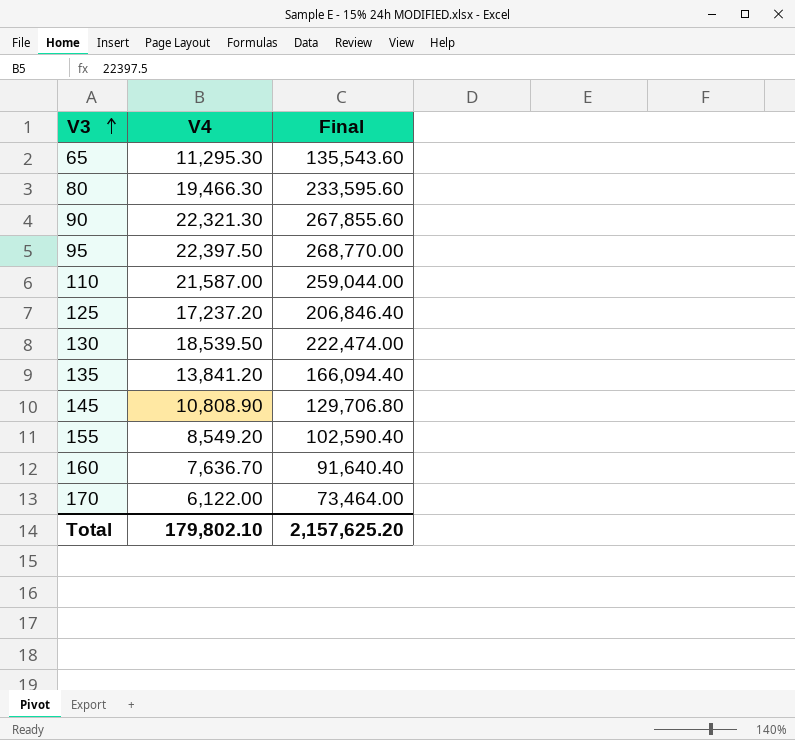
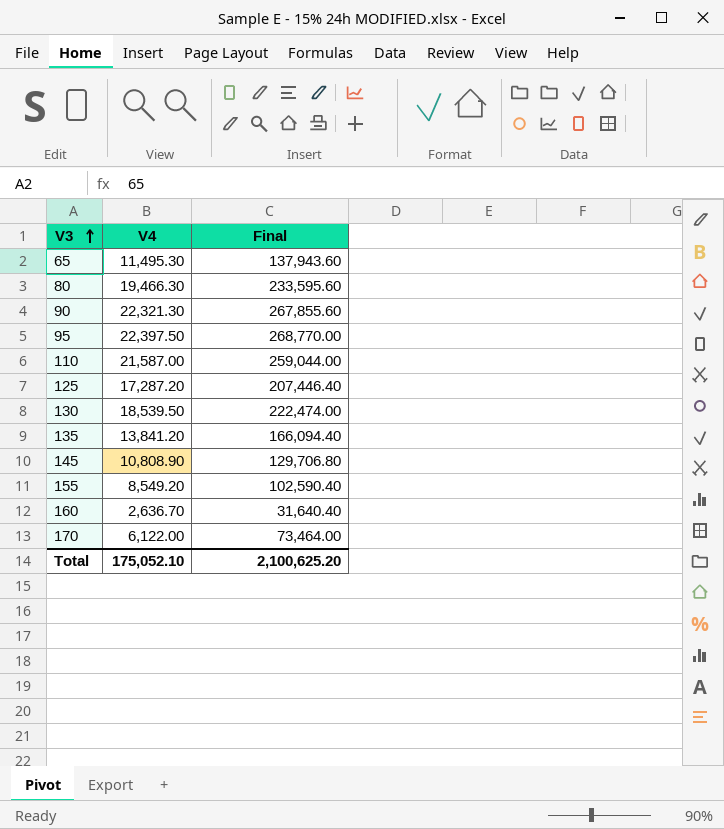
65 | V4: 11,295.30 -> 11,495.30
65 | Final: 135,543.60 -> 137,943.60
125 | V4: 17,237.20 -> 17,287.20
125 | Final: 206,846.40 -> 207,446.40
160 | V4: 7,636.70 -> 2,636.70
160 | Final: 91,640.40 -> 31,640.40
Total | V4: 179,802.10 -> 175,052.10
Total | Final: 2,157,625.20 -> 2,100,625.20

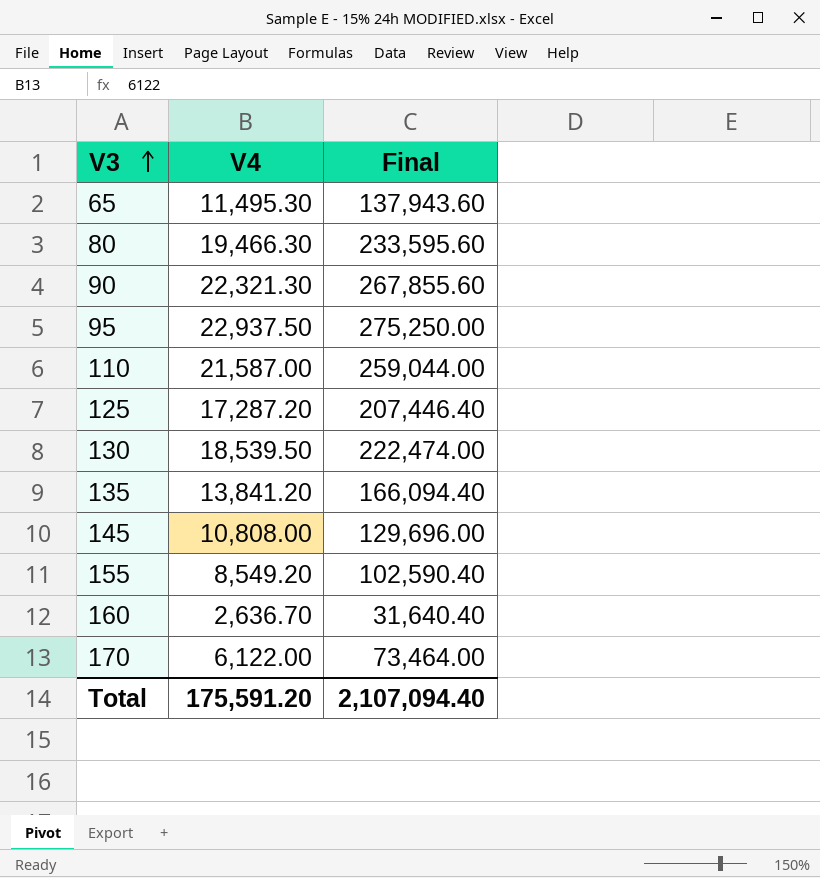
95 | V4: 22,397.50 -> 22,937.50
95 | Final: 268,770.00 -> 275,250.00
145 | V4: 10,808.90 -> 10,808.00
145 | Final: 129,706.80 -> 129,696.00
Total | V4: 175,052.10 -> 175,591.20
Total | Final: 2,100,625.20 -> 2,107,094.40

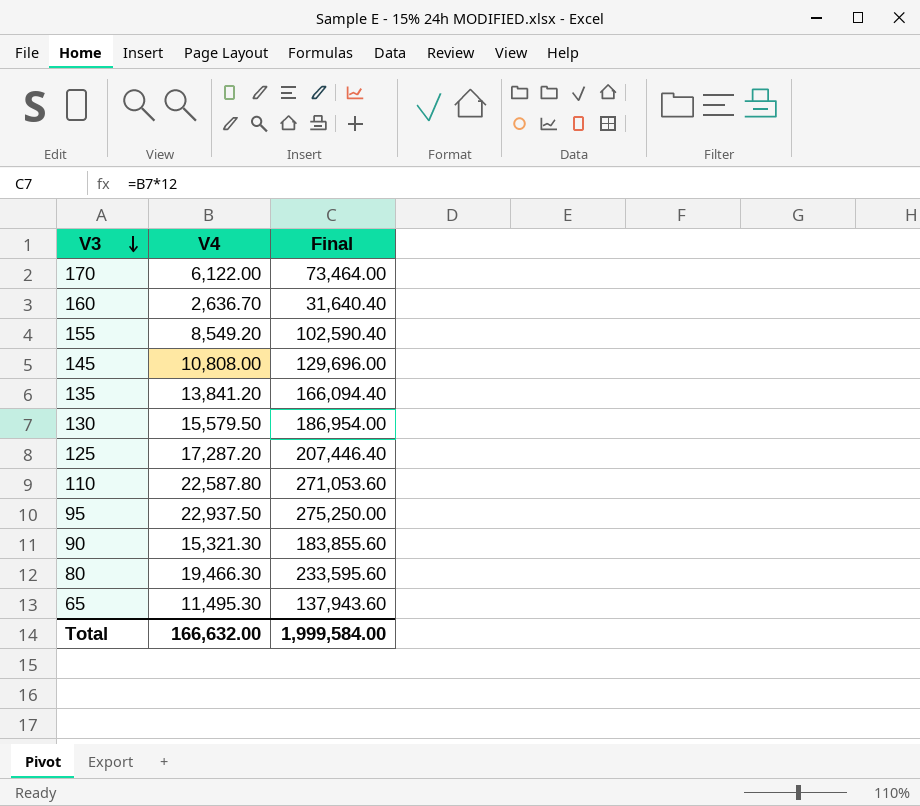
row order: V3 ascending -> V3 descending
130 | V4: 18,539.50 -> 15,579.50
130 | Final: 222,474.00 -> 186,954.00
110 | V4: 21,587.00 -> 22,587.80
110 | Final: 259,044.00 -> 271,053.60
90 | V4: 22,321.30 -> 15,321.30
90 | Final: 267,855.60 -> 183,855.60
Total | V4: 175,591.20 -> 166,632.00
Total | Final: 2,107,094.40 -> 1,999,584.00

